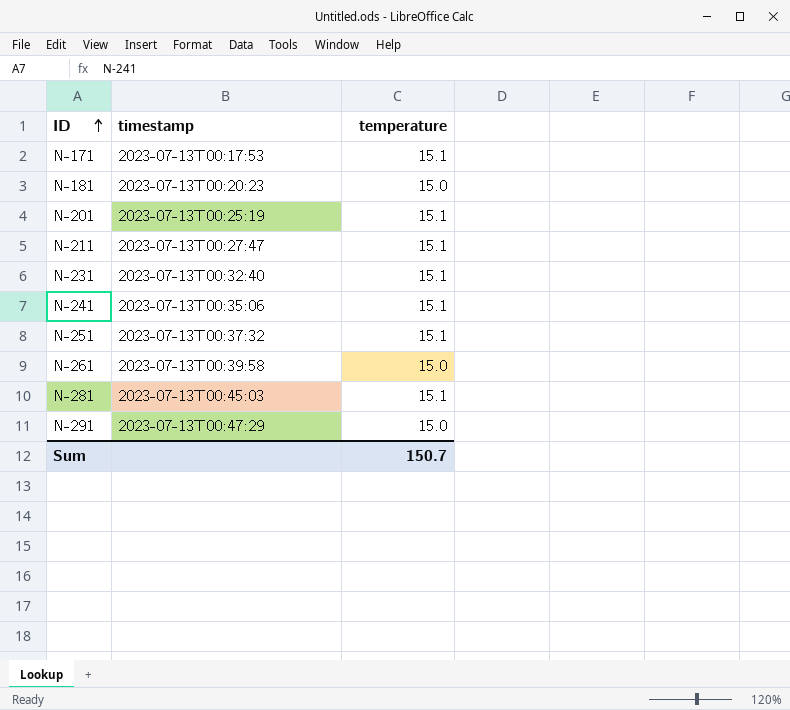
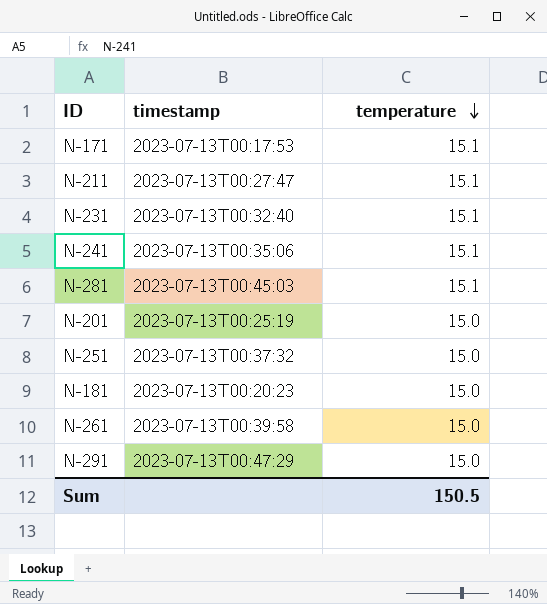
row order: ID ascending -> temperature descending
N-201 | temperature: 15.1 -> 15.0
N-251 | temperature: 15.1 -> 15.0
Sum | temperature: 150.7 -> 150.5

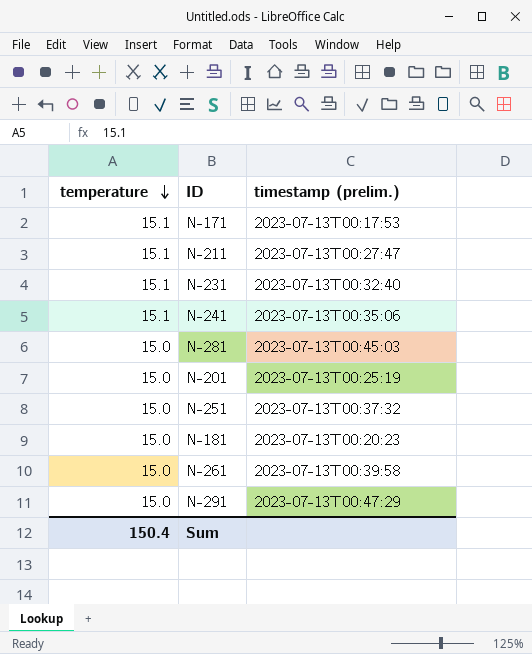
column temperature | position: 3 -> 1
column name: timestamp -> timestamp (prelim.)
N-281 | temperature: 15.1 -> 15.0
Sum | temperature: 150.5 -> 150.4

